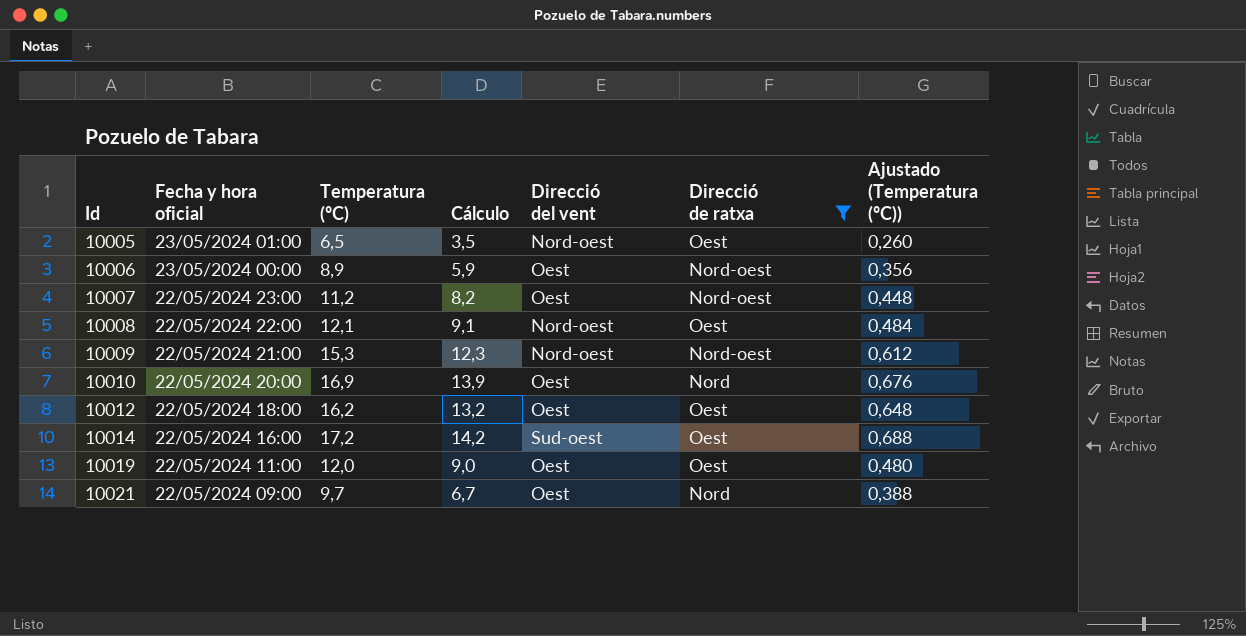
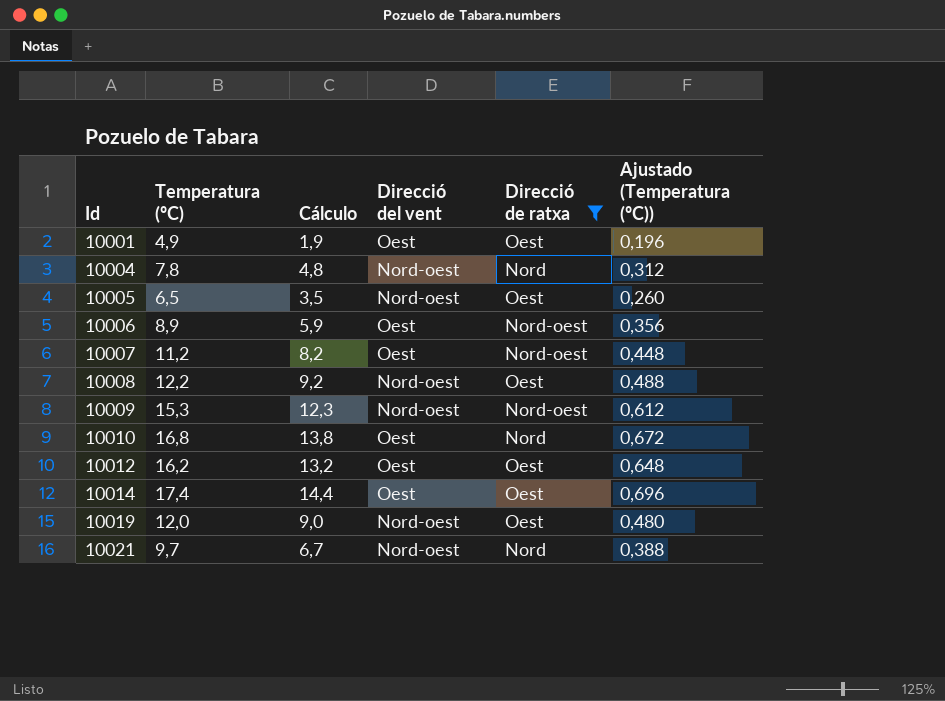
column Fecha y hora oficial | position: 2 -> none
row 10001: none -> 4,9 | 1,9 | Oest | Oest | 0,196
row 10004: none -> 7,8 | 4,8 | Nord-oest | Nord | 0,312
10008 | Temperatura (ºC): 12,1 -> 12,2
10008 | Cálculo: 9,1 -> 9,2
10008 | Ajustado (Temperatura (ºC)): 0,484 -> 0,488
10010 | Temperatura (ºC): 16,9 -> 16,8
10010 | Cálculo: 13,9 -> 13,8
10010 | Ajustado (Temperatura (ºC)): 0,676 -> 0,672
10014 | Temperatura (ºC): 17,2 -> 17,4
10014 | Cálculo: 14,2 -> 14,4
10014 | Direcció del vent: Sud-oest -> Oest
10014 | Ajustado (Temperatura (ºC)): 0,688 -> 0,696
10019 | Direcció del vent: Oest -> Nord-oest
10021 | Direcció del vent: Oest -> Nord-oest

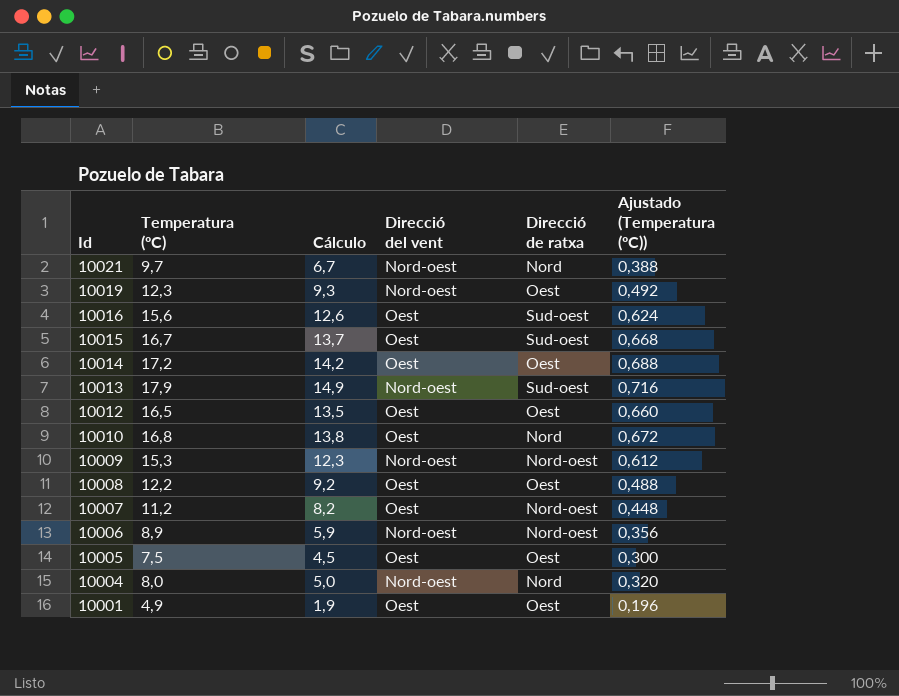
filter: Direcció de ratxa != Sud-oest -> none
row order: Id ascending -> Id descending
10019 | Temperatura (ºC): 12,0 -> 12,3
10019 | Cálculo: 9,0 -> 9,3
10019 | Ajustado (Temperatura (ºC)): 0,480 -> 0,492
10014 | Temperatura (ºC): 17,4 -> 17,2
10014 | Cálculo: 14,4 -> 14,2
10014 | Ajustado (Temperatura (ºC)): 0,696 -> 0,688
10012 | Temperatura (ºC): 16,2 -> 16,5
10012 | Cálculo: 13,2 -> 13,5
10012 | Ajustado (Temperatura (ºC)): 0,648 -> 0,660
10008 | Direcció del vent: Nord-oest -> Oest
10006 | Direcció del vent: Oest -> Nord-oest
10005 | Temperatura (ºC): 6,5 -> 7,5
10005 | Cálculo: 3,5 -> 4,5
10005 | Direcció del vent: Nord-oest -> Oest
10005 | Ajustado (Temperatura (ºC)): 0,260 -> 0,300
10004 | Temperatura (ºC): 7,8 -> 8,0
10004 | Cálculo: 4,8 -> 5,0
10004 | Ajustado (Temperatura (ºC)): 0,312 -> 0,320

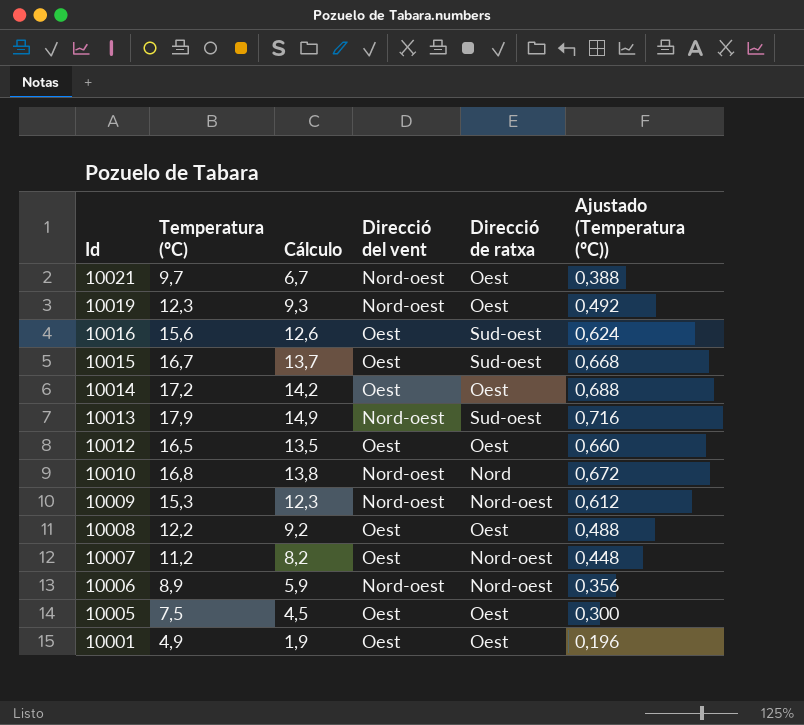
row 10004: 8,0 | 5,0 | Nord-oest | Nord | 0,320 -> none
10021 | Direcció de ratxa: Nord -> Oest
10010 | Direcció del vent: Oest -> Nord-oest

